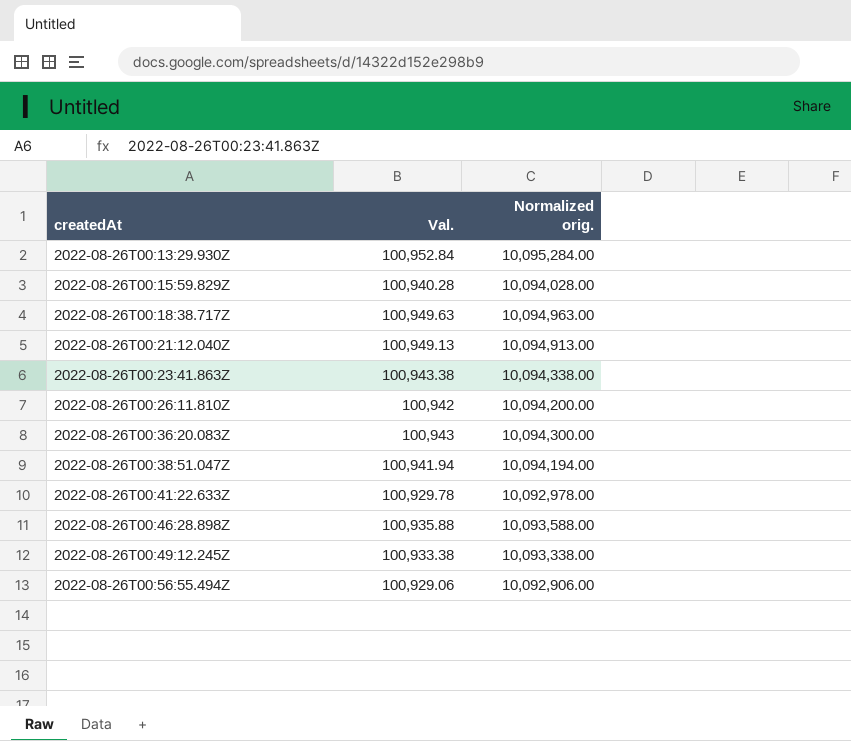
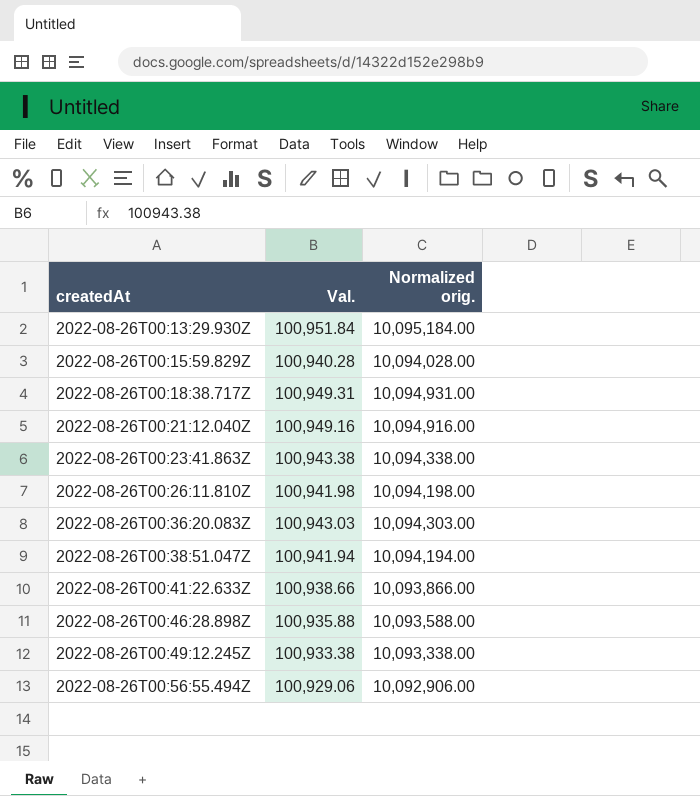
2022-08-26T00:13:29.930Z | Val.: 100,952.84 -> 100,951.84
2022-08-26T00:13:29.930Z | Normalized orig.: 10,095,284.00 -> 10,095,184.00
2022-08-26T00:18:38.717Z | Val.: 100,949.63 -> 100,949.31
2022-08-26T00:18:38.717Z | Normalized orig.: 10,094,963.00 -> 10,094,931.00
2022-08-26T00:21:12.040Z | Val.: 100,949.13 -> 100,949.16
2022-08-26T00:21:12.040Z | Normalized orig.: 10,094,913.00 -> 10,094,916.00
2022-08-26T00:26:11.810Z | Val.: 100,942 -> 100,941.98
2022-08-26T00:26:11.810Z | Normalized orig.: 10,094,200.00 -> 10,094,198.00
2022-08-26T00:36:20.083Z | Val.: 100,943 -> 100,943.03
2022-08-26T00:36:20.083Z | Normalized orig.: 10,094,300.00 -> 10,094,303.00
2022-08-26T00:41:22.633Z | Val.: 100,929.78 -> 100,938.66
2022-08-26T00:41:22.633Z | Normalized orig.: 10,092,978.00 -> 10,093,866.00

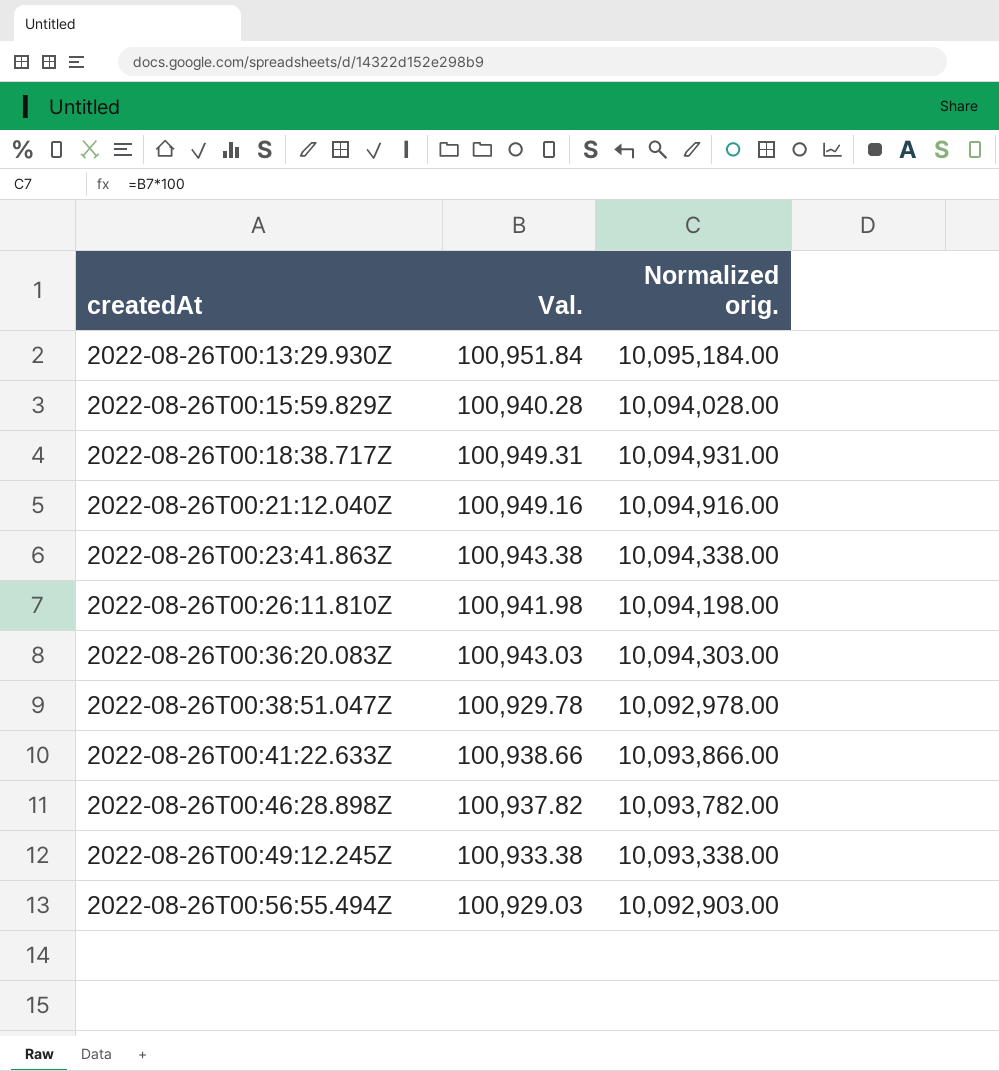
2022-08-26T00:38:51.047Z | Val.: 100,941.94 -> 100,929.78
2022-08-26T00:38:51.047Z | Normalized orig.: 10,094,194.00 -> 10,092,978.00
2022-08-26T00:46:28.898Z | Val.: 100,935.88 -> 100,937.82
2022-08-26T00:46:28.898Z | Normalized orig.: 10,093,588.00 -> 10,093,782.00
2022-08-26T00:56:55.494Z | Val.: 100,929.06 -> 100,929.03
2022-08-26T00:56:55.494Z | Normalized orig.: 10,092,906.00 -> 10,092,903.00

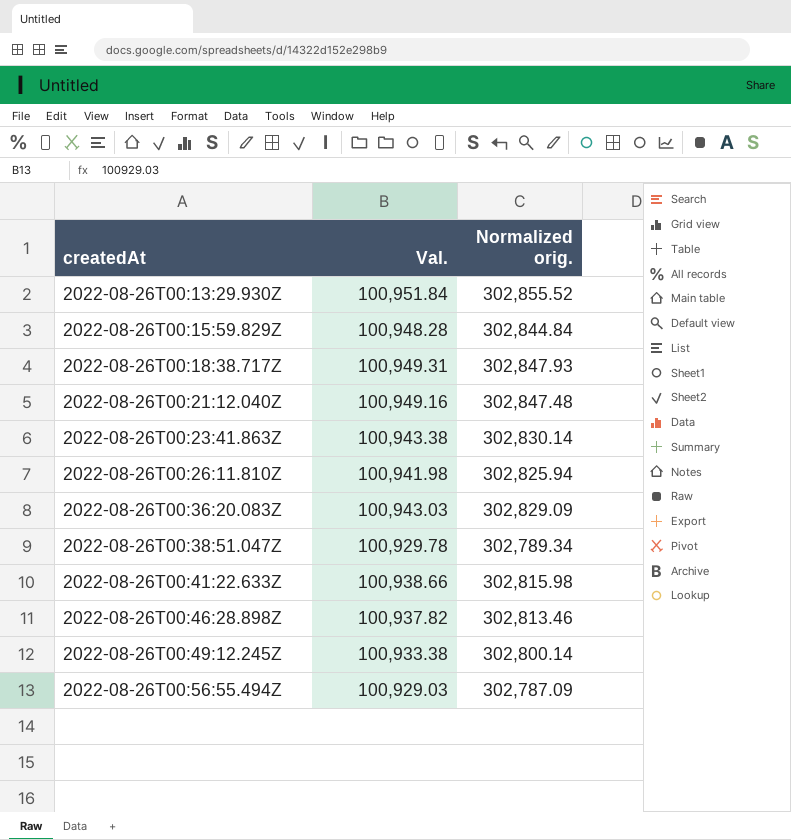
column Normalized orig. | formula: [Val.] * 100 -> [Val.] * 3
2022-08-26T00:15:59.829Z | Val.: 100,940.28 -> 100,948.28

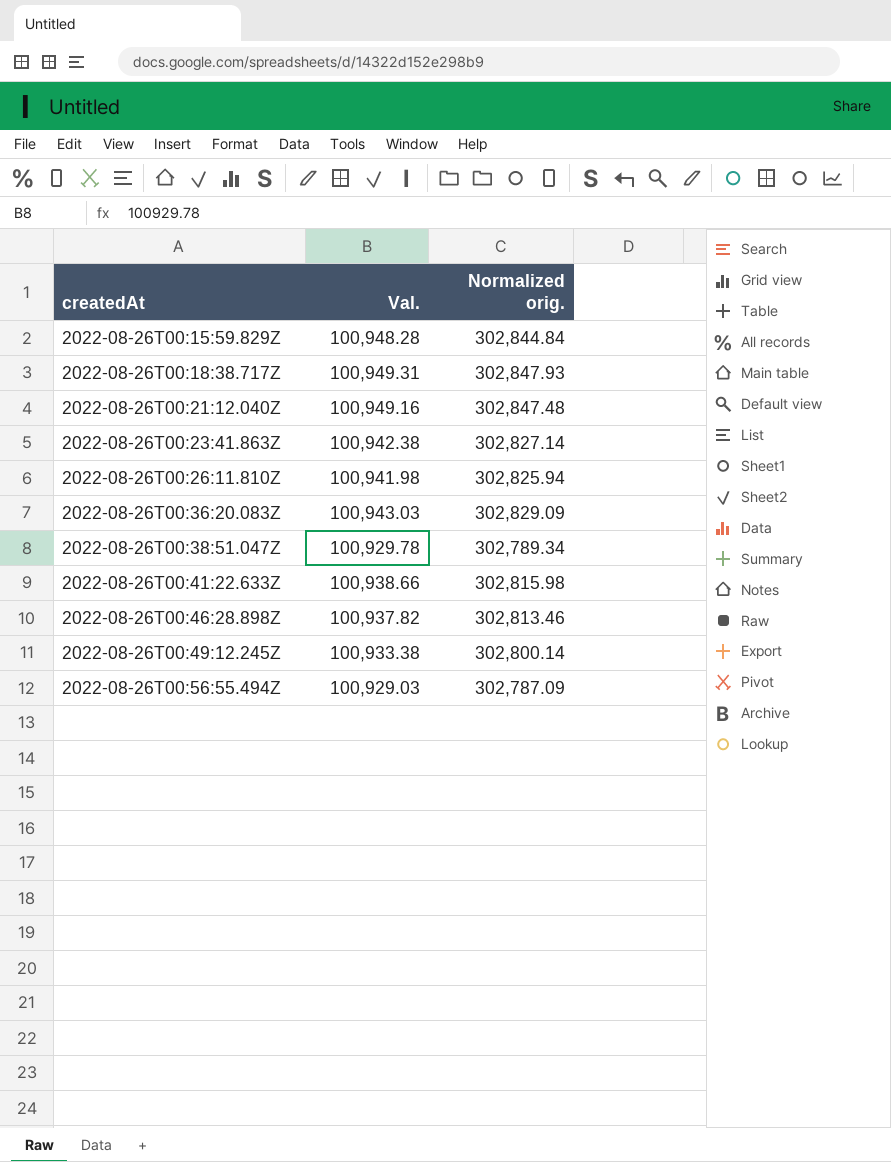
row 2022-08-26T00:13:29.930Z: 100,951.84 | 302,855.52 -> none
2022-08-26T00:23:41.863Z | Val.: 100,943.38 -> 100,942.38
2022-08-26T00:23:41.863Z | Normalized orig.: 302,830.14 -> 302,827.14

